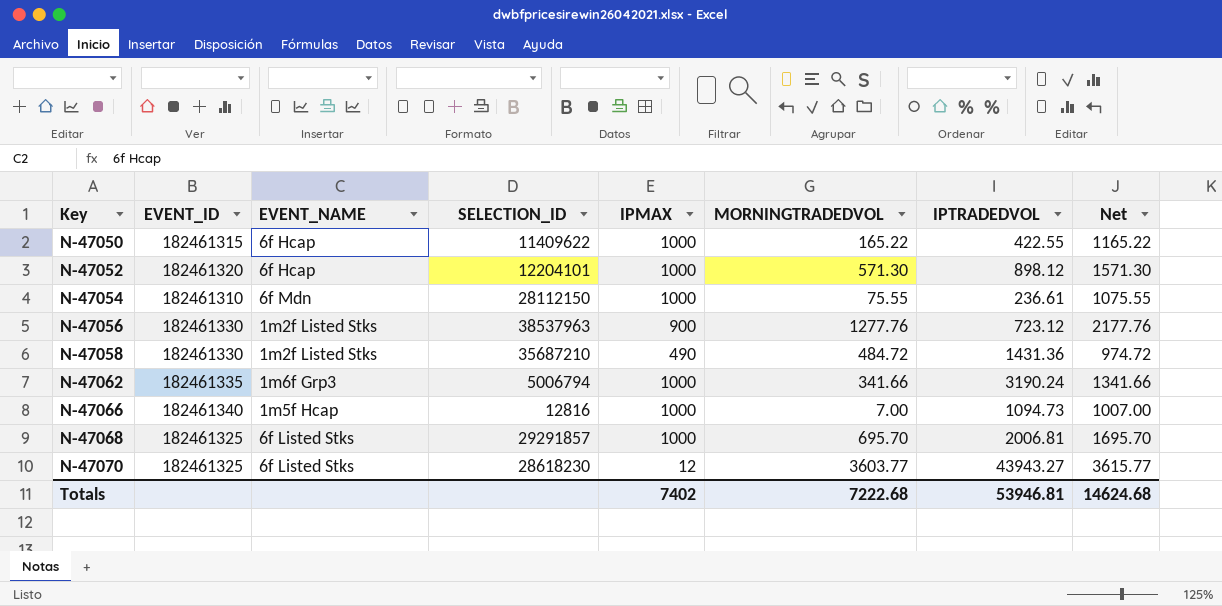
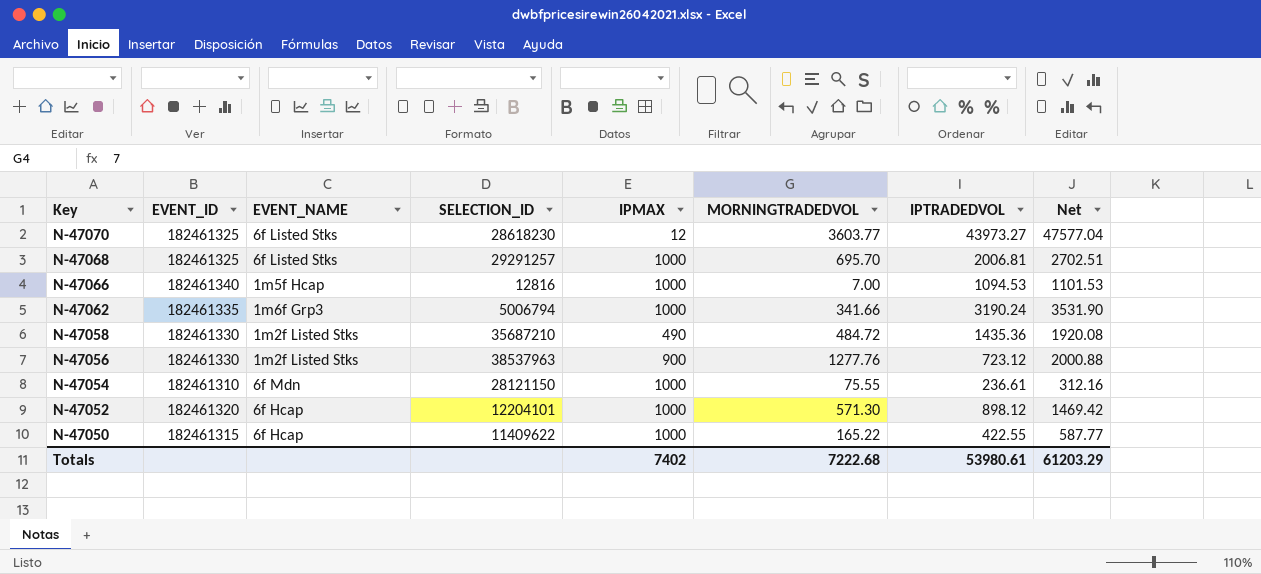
row order: Key ascending -> Key descending
column Net | formula: [IPMAX] + [MORNINGTRADEDVOL] -> [MORNINGTRADEDVOL] + [IPTRADEDVOL]
N-47070 | IPTRADEDVOL: 43943.27 -> 43973.27
N-47068 | SELECTION_ID: 29291857 -> 29291257
N-47066 | IPTRADEDVOL: 1094.73 -> 1094.53
N-47058 | IPTRADEDVOL: 1431.36 -> 1435.36
N-47054 | SELECTION_ID: 28112150 -> 28121150
Totals | IPTRADEDVOL: 53946.81 -> 53980.61
Totals | Net: 14624.68 -> 61203.29

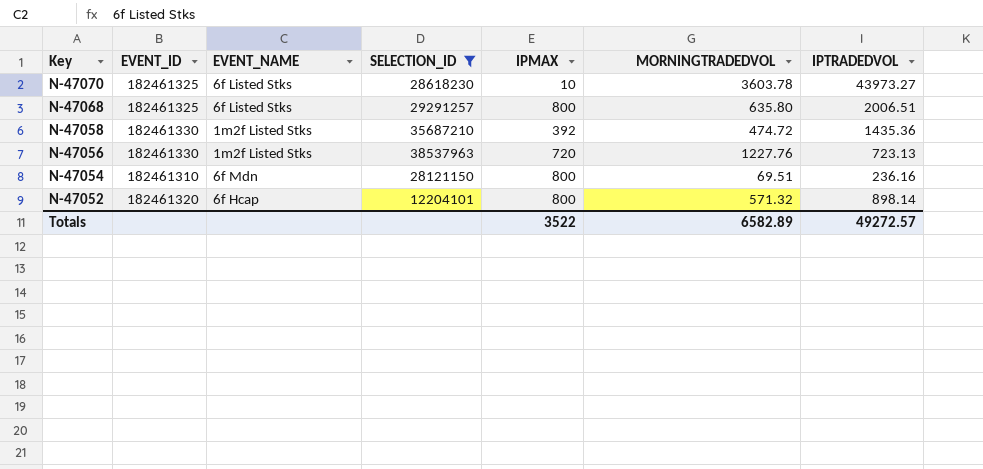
filter: none -> SELECTION_ID >= 12204101
column Net | formula: [MORNINGTRADEDVOL] + [IPTRADEDVOL] -> none
N-47070 | IPMAX: 12 -> 10
N-47070 | MORNINGTRADEDVOL: 3603.77 -> 3603.78
N-47068 | IPMAX: 1000 -> 800
N-47068 | MORNINGTRADEDVOL: 695.70 -> 635.80
N-47068 | IPTRADEDVOL: 2006.81 -> 2006.51
N-47058 | IPMAX: 490 -> 392
N-47058 | MORNINGTRADEDVOL: 484.72 -> 474.72
N-47056 | IPMAX: 900 -> 720
N-47056 | MORNINGTRADEDVOL: 1277.76 -> 1227.76
N-47056 | IPTRADEDVOL: 723.12 -> 723.13
N-47054 | IPMAX: 1000 -> 800
N-47054 | MORNINGTRADEDVOL: 75.55 -> 69.51
N-47054 | IPTRADEDVOL: 236.61 -> 236.16
N-47052 | IPMAX: 1000 -> 800
N-47052 | MORNINGTRADEDVOL: 571.30 -> 571.32
N-47052 | IPTRADEDVOL: 898.12 -> 898.14
Totals | IPMAX: 7402 -> 3522
Totals | MORNINGTRADEDVOL: 7222.68 -> 6582.89
Totals | IPTRADEDVOL: 53980.61 -> 49272.57

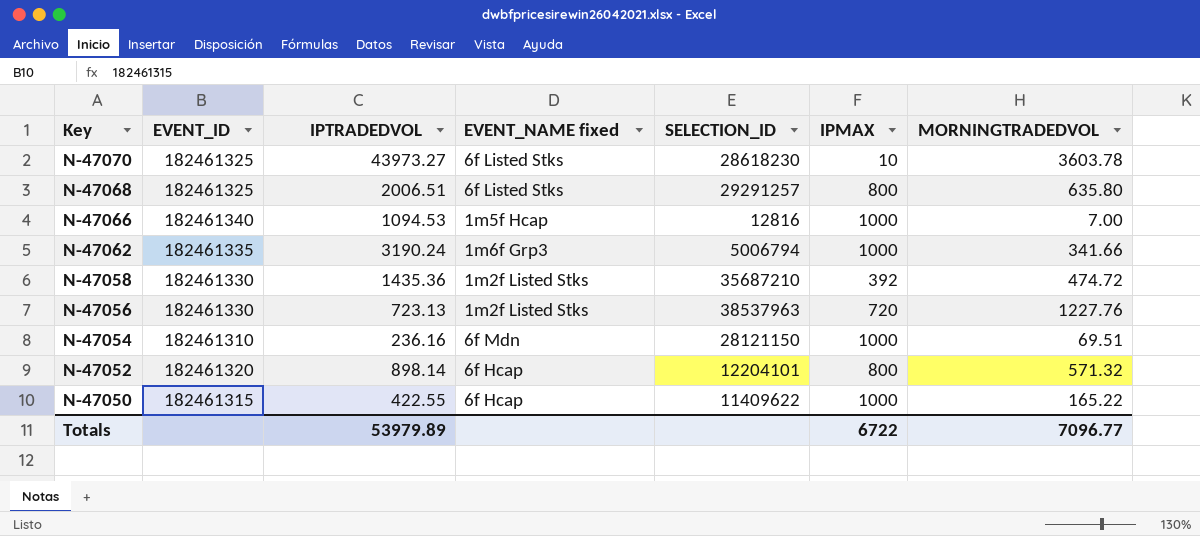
filter: SELECTION_ID >= 12204101 -> none
column IPTRADEDVOL | position: 7 -> 3
column name: EVENT_NAME -> EVENT_NAME fixed
N-47054 | IPMAX: 800 -> 1000
Totals | IPTRADEDVOL: 49272.57 -> 53979.89
Totals | IPMAX: 3522 -> 6722
Totals | MORNINGTRADEDVOL: 6582.89 -> 7096.77

